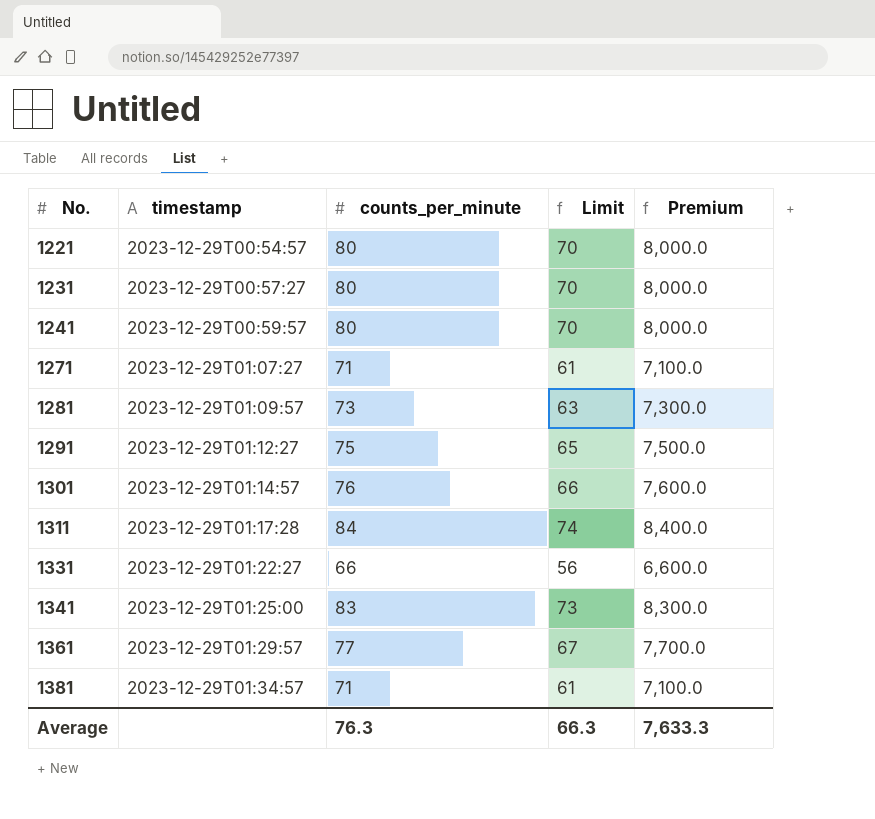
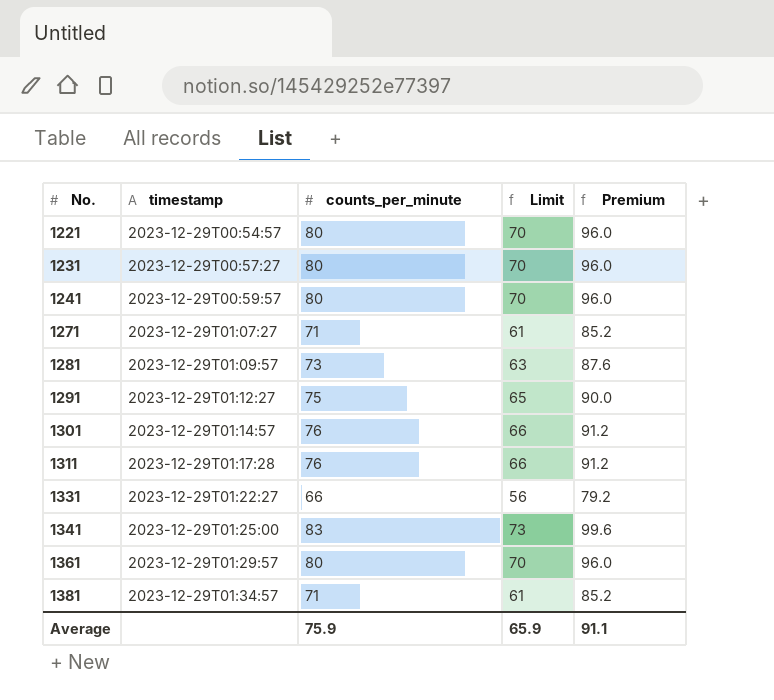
column Premium | formula: [counts_per_minute] * 100 -> [counts_per_minute] * 1.2
1311 | counts_per_minute: 84 -> 76
1311 | Limit: 74 -> 66
1361 | counts_per_minute: 77 -> 80
1361 | Limit: 67 -> 70
Average | counts_per_minute: 76.3 -> 75.9
Average | Limit: 66.3 -> 65.9
Average | Premium: 7,633.3 -> 91.1

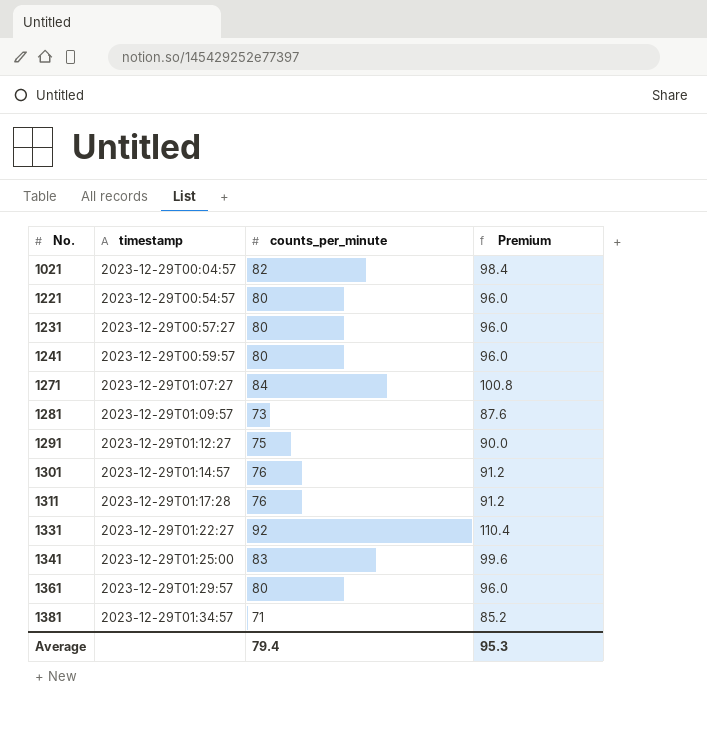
column Limit | formula: [counts_per_minute] - 10 -> none
row 1021: none -> 2023-12-29T00:04:57 | 82 | 98.4
1271 | counts_per_minute: 71 -> 84
1271 | Premium: 85.2 -> 100.8
1331 | counts_per_minute: 66 -> 92
1331 | Premium: 79.2 -> 110.4
Average | counts_per_minute: 75.9 -> 79.4
Average | Premium: 91.1 -> 95.3

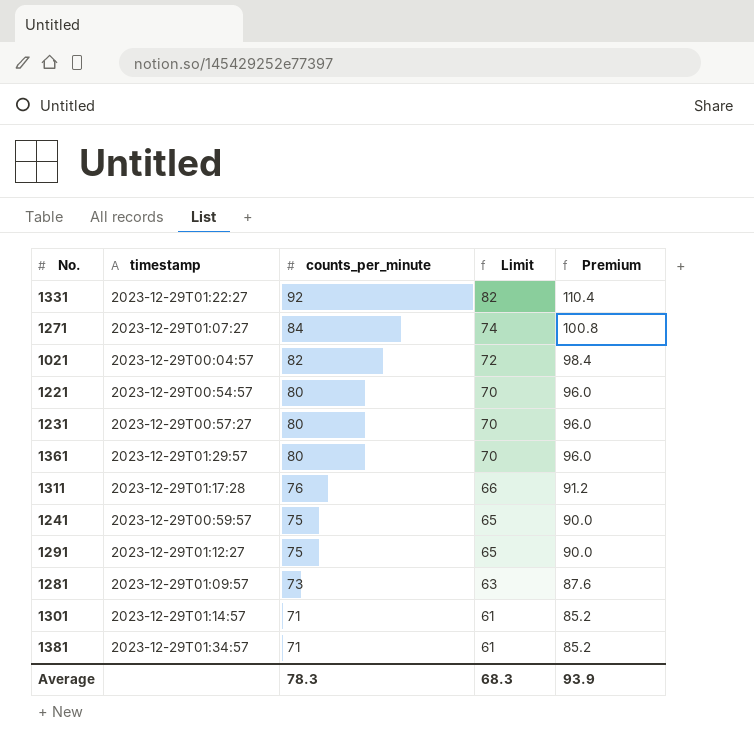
row order: No. ascending -> counts_per_minute descending
column Limit | formula: none -> [counts_per_minute] - 10
row 1341: 2023-12-29T01:25:00 | 83 | 99.6 -> none
1241 | counts_per_minute: 80 -> 75
1241 | Premium: 96.0 -> 90.0
1301 | counts_per_minute: 76 -> 71
1301 | Premium: 91.2 -> 85.2
Average | counts_per_minute: 79.4 -> 78.3
Average | Premium: 95.3 -> 93.9

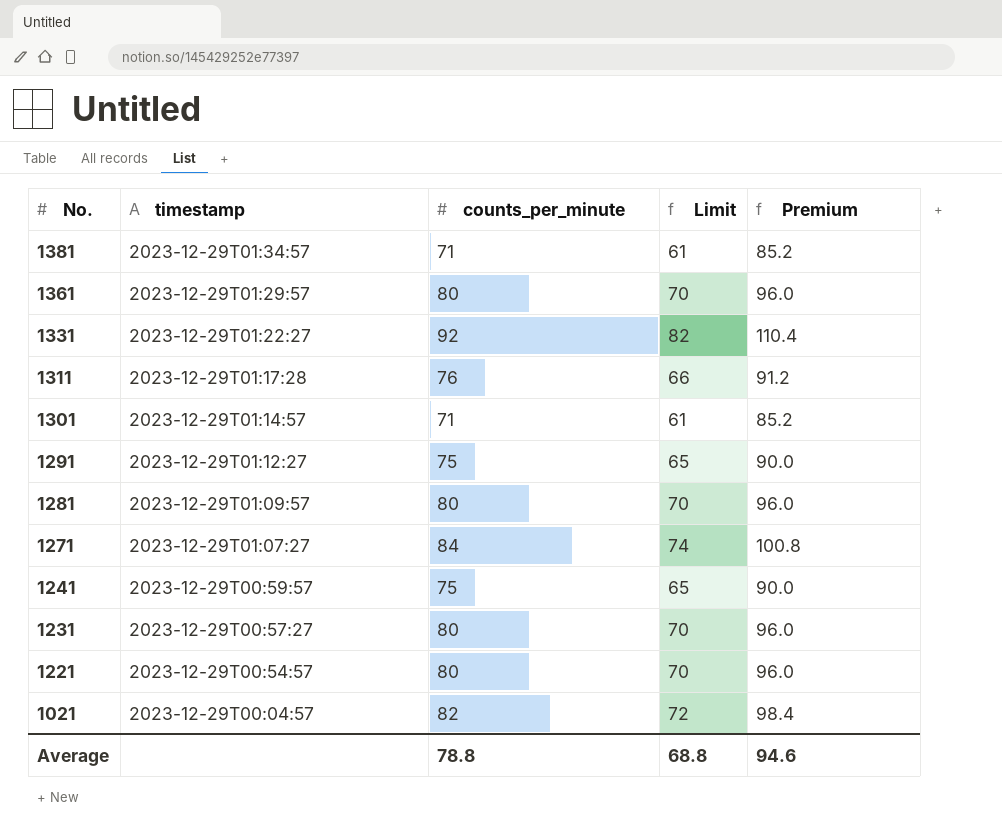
row order: counts_per_minute descending -> No. descending
1281 | counts_per_minute: 73 -> 80
1281 | Limit: 63 -> 70
1281 | Premium: 87.6 -> 96.0
Average | counts_per_minute: 78.3 -> 78.8
Average | Limit: 68.3 -> 68.8
Average | Premium: 93.9 -> 94.6

